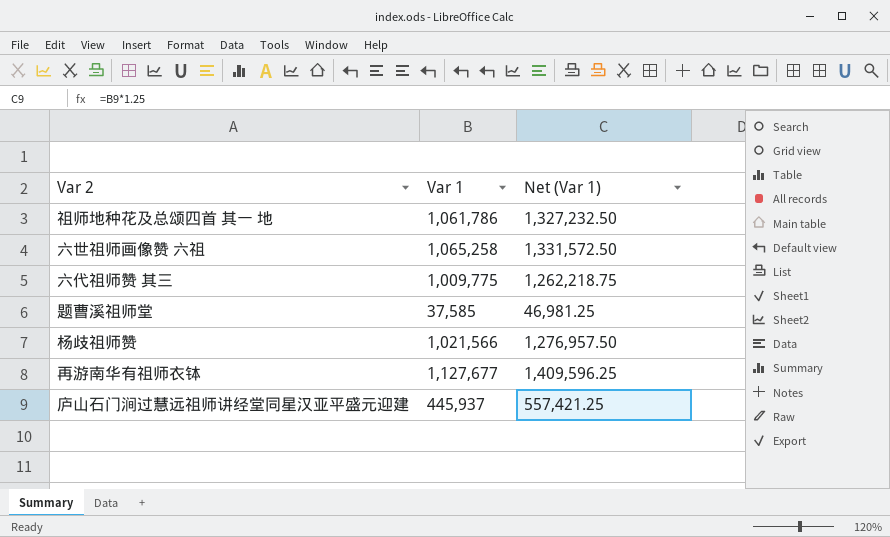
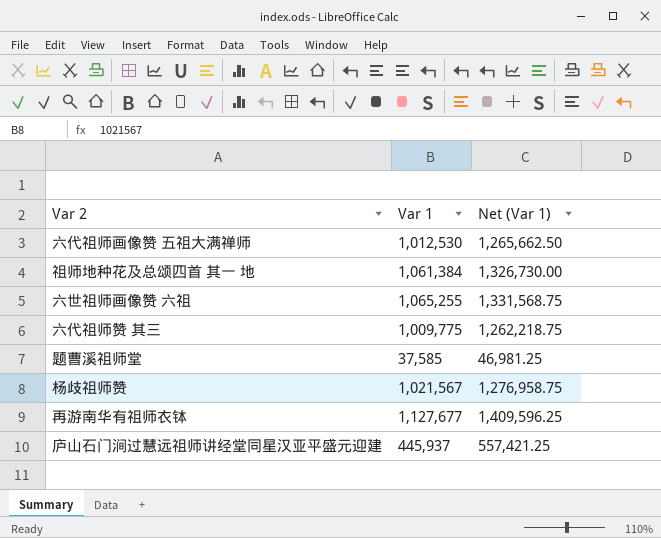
row 六代祖师画像赞 五祖大满禅师: none -> 1,012,530 | 1,265,662.50
祖师地种花及总颂四首 其一 地 | Var 1: 1,061,786 -> 1,061,384
祖师地种花及总颂四首 其一 地 | Net (Var 1): 1,327,232.50 -> 1,326,730.00
六世祖师画像赞 六祖 | Var 1: 1,065,258 -> 1,065,255
六世祖师画像赞 六祖 | Net (Var 1): 1,331,572.50 -> 1,331,568.75
杨歧祖师赞 | Var 1: 1,021,566 -> 1,021,567
杨歧祖师赞 | Net (Var 1): 1,276,957.50 -> 1,276,958.75

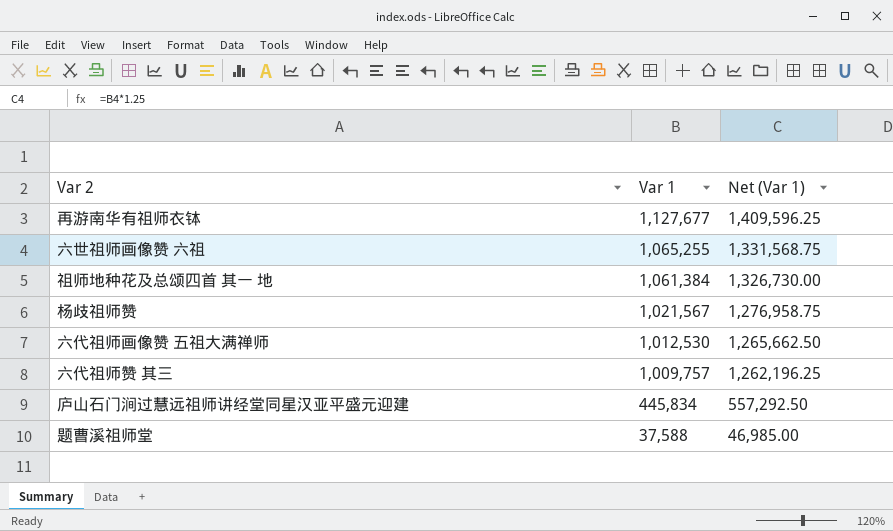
row order: none -> Var 1 descending
六代祖师赞 其三 | Var 1: 1,009,775 -> 1,009,757
六代祖师赞 其三 | Net (Var 1): 1,262,218.75 -> 1,262,196.25
庐山石门涧过慧远祖师讲经堂同星汉亚平盛元迎建 | Var 1: 445,937 -> 445,834
庐山石门涧过慧远祖师讲经堂同星汉亚平盛元迎建 | Net (Var 1): 557,421.25 -> 557,292.50
题曹溪祖师堂 | Var 1: 37,585 -> 37,588
题曹溪祖师堂 | Net (Var 1): 46,981.25 -> 46,985.00

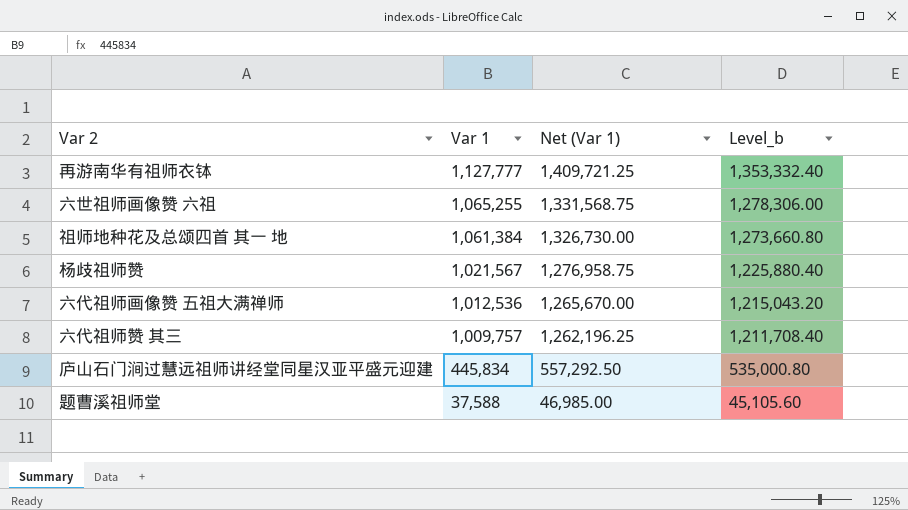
column Level_b | formula: none -> [Var 1] * 1.2
再游南华有祖师衣钵 | Var 1: 1,127,677 -> 1,127,777
再游南华有祖师衣钵 | Net (Var 1): 1,409,596.25 -> 1,409,721.25
六代祖师画像赞 五祖大满禅师 | Var 1: 1,012,530 -> 1,012,536
六代祖师画像赞 五祖大满禅师 | Net (Var 1): 1,265,662.50 -> 1,265,670.00

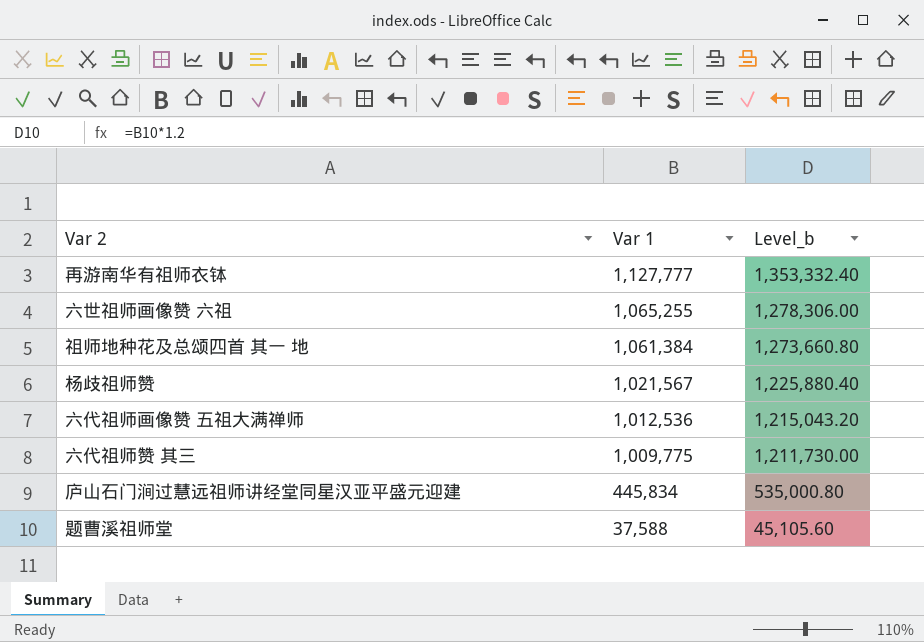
column Net (Var 1) | formula: [Var 1] * 1.25 -> none
六代祖师赞 其三 | Var 1: 1,009,757 -> 1,009,775
六代祖师赞 其三 | Level_b: 1,211,708.40 -> 1,211,730.00

